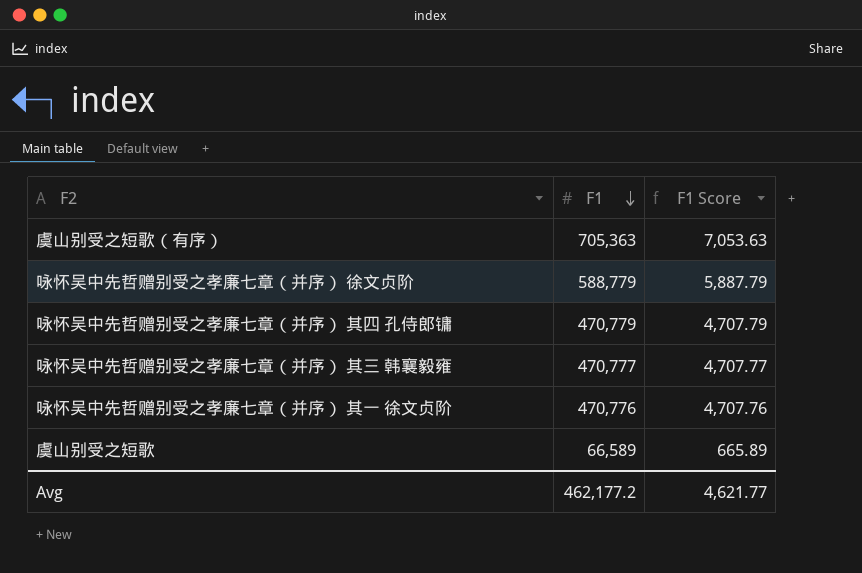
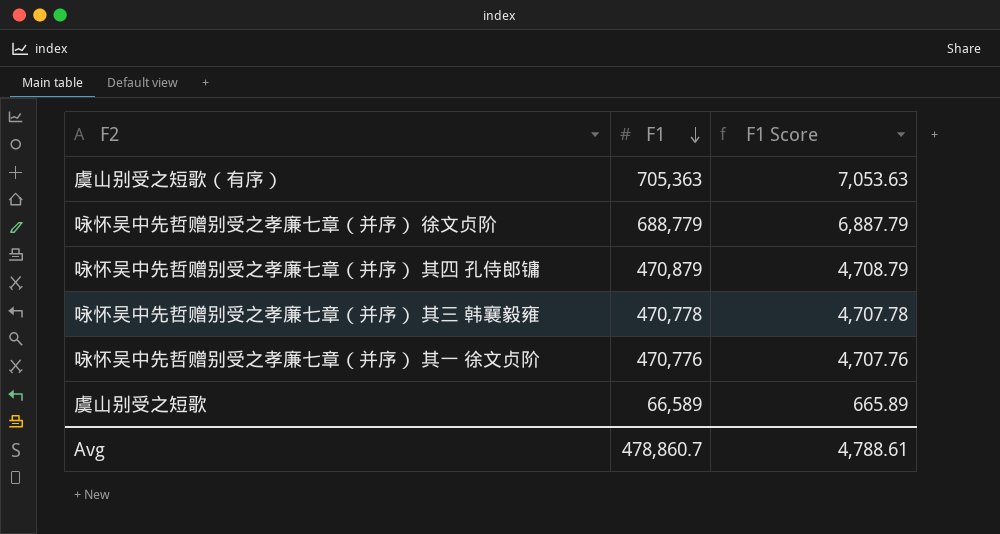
咏怀吴中先哲赠别受之孝廉七章（并序） 徐文贞阶 | F1: 588,779 -> 688,779
咏怀吴中先哲赠别受之孝廉七章（并序） 徐文贞阶 | F1 Score: 5,887.79 -> 6,887.79
咏怀吴中先哲赠别受之孝廉七章（并序） 其四 孔侍郎镛 | F1: 470,779 -> 470,879
咏怀吴中先哲赠别受之孝廉七章（并序） 其四 孔侍郎镛 | F1 Score: 4,707.79 -> 4,708.79
咏怀吴中先哲赠别受之孝廉七章（并序） 其三 韩襄毅雍 | F1: 470,777 -> 470,778
咏怀吴中先哲赠别受之孝廉七章（并序） 其三 韩襄毅雍 | F1 Score: 4,707.77 -> 4,707.78
Avg | F1: 462,177.2 -> 478,860.7
Avg | F1 Score: 4,621.77 -> 4,788.61

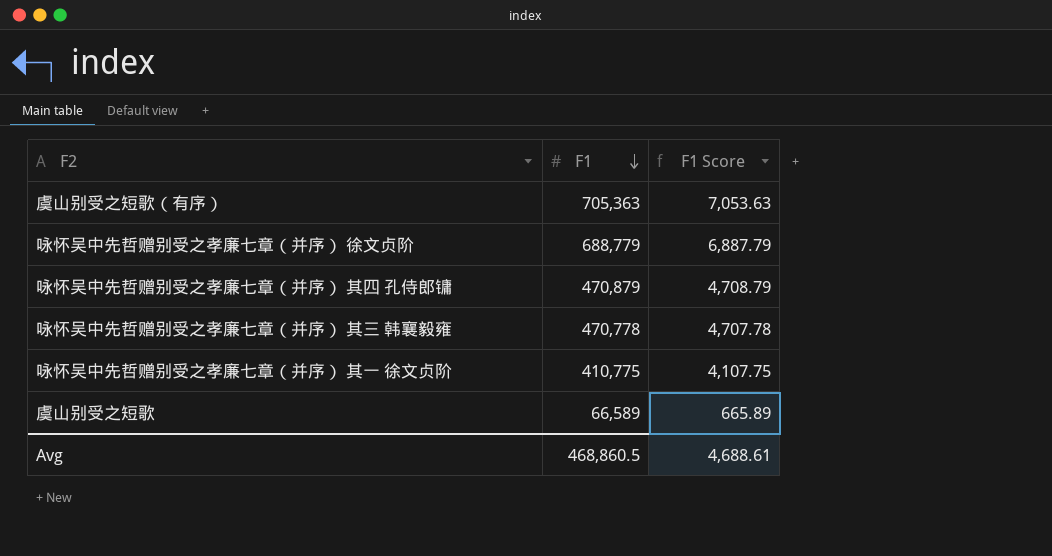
咏怀吴中先哲赠别受之孝廉七章（并序） 其一 徐文贞阶 | F1: 470,776 -> 410,775
咏怀吴中先哲赠别受之孝廉七章（并序） 其一 徐文贞阶 | F1 Score: 4,707.76 -> 4,107.75
Avg | F1: 478,860.7 -> 468,860.5
Avg | F1 Score: 4,788.61 -> 4,688.61

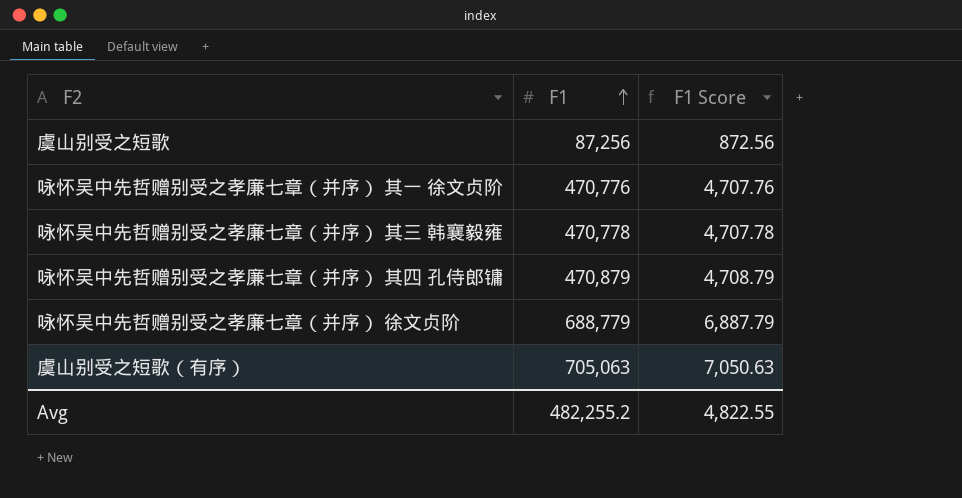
row order: F1 descending -> F1 ascending
虞山别受之短歌 | F1: 66,589 -> 87,256
虞山别受之短歌 | F1 Score: 665.89 -> 872.56
咏怀吴中先哲赠别受之孝廉七章（并序） 其一 徐文贞阶 | F1: 410,775 -> 470,776
咏怀吴中先哲赠别受之孝廉七章（并序） 其一 徐文贞阶 | F1 Score: 4,107.75 -> 4,707.76
虞山别受之短歌（有序） | F1: 705,363 -> 705,063
虞山别受之短歌（有序） | F1 Score: 7,053.63 -> 7,050.63
Avg | F1: 468,860.5 -> 482,255.2
Avg | F1 Score: 4,688.61 -> 4,822.55

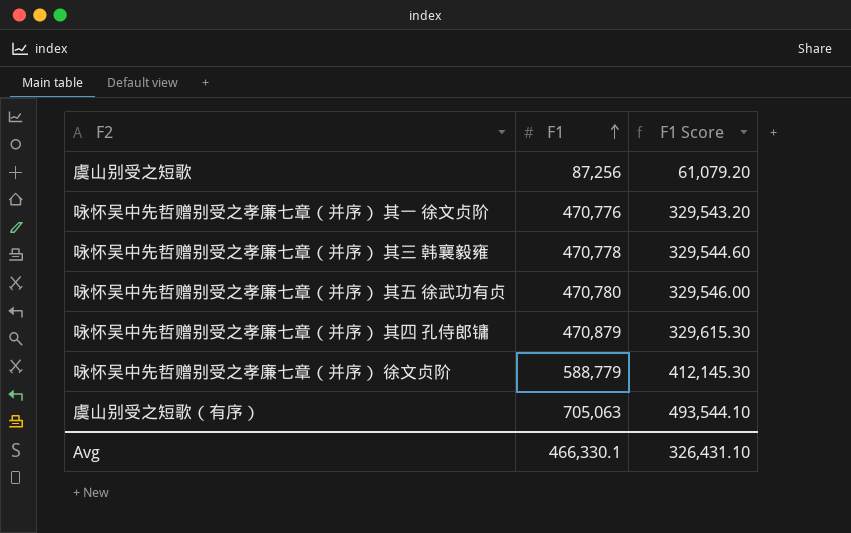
column F1 Score | formula: [F1] * 0.01 -> [F1] * 0.7
row 咏怀吴中先哲赠别受之孝廉七章（并序） 其五 徐武功有贞: none -> 470,780 | 329,546.00
咏怀吴中先哲赠别受之孝廉七章（并序） 徐文贞阶 | F1: 688,779 -> 588,779
Avg | F1: 482,255.2 -> 466,330.1
Avg | F1 Score: 4,822.55 -> 326,431.10

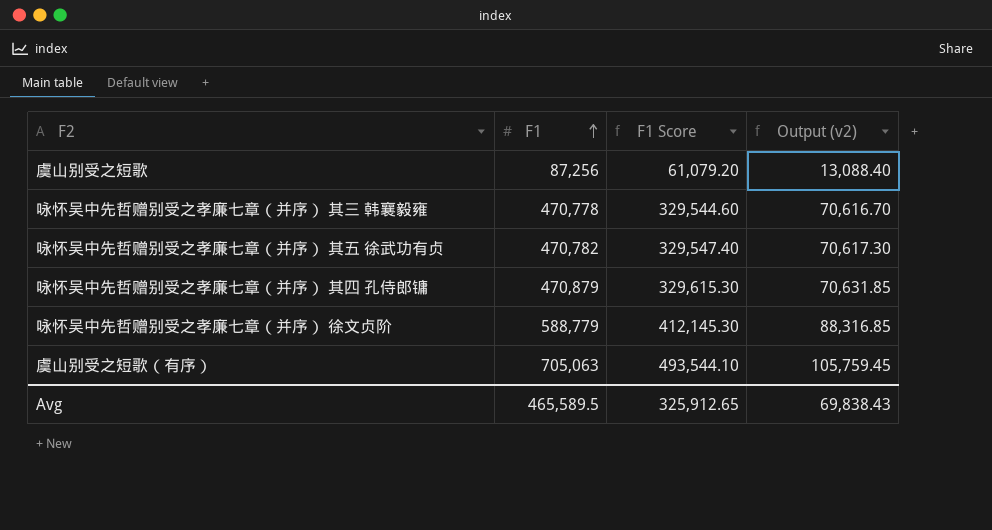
column Output (v2) | formula: none -> [F1] * 0.15
row 咏怀吴中先哲赠别受之孝廉七章（并序） 其一 徐文贞阶: 470,776 | 329,543.20 -> none
咏怀吴中先哲赠别受之孝廉七章（并序） 其五 徐武功有贞 | F1: 470,780 -> 470,782
咏怀吴中先哲赠别受之孝廉七章（并序） 其五 徐武功有贞 | F1 Score: 329,546.00 -> 329,547.40
Avg | F1: 466,330.1 -> 465,589.5
Avg | F1 Score: 326,431.10 -> 325,912.65

